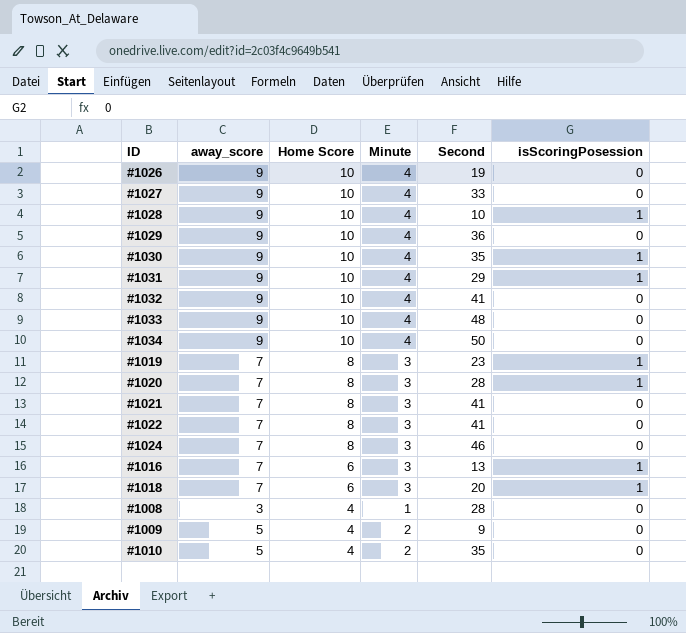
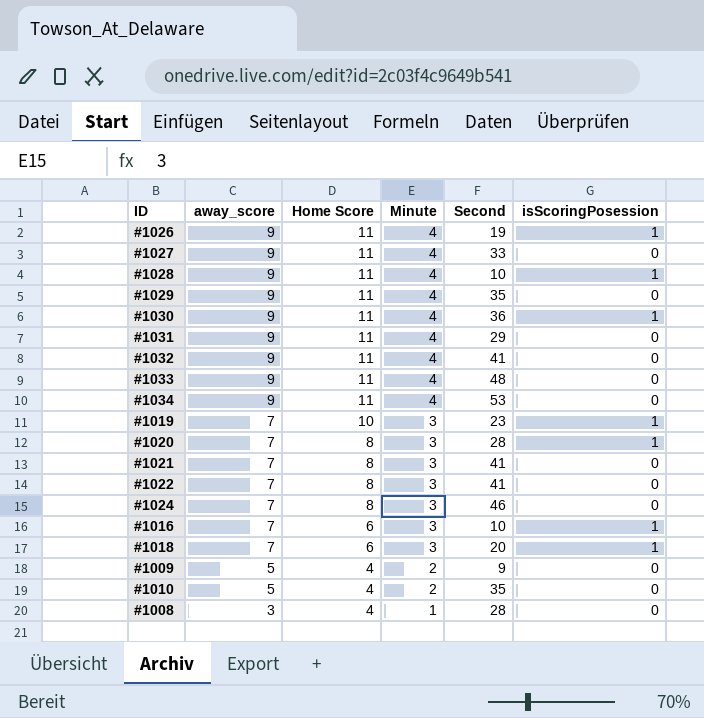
row order: Home Score descending -> away_score descending
#1026 | Home Score: 10 -> 11
#1026 | isScoringPosession: 0 -> 1
#1027 | Home Score: 10 -> 11
#1028 | Home Score: 10 -> 11
#1029 | Home Score: 10 -> 11
#1029 | Second: 36 -> 35
#1030 | Home Score: 10 -> 11
#1030 | Second: 35 -> 36
#1031 | Home Score: 10 -> 11
#1031 | isScoringPosession: 1 -> 0
#1032 | Home Score: 10 -> 11
#1033 | Home Score: 10 -> 11
#1034 | Home Score: 10 -> 11
#1034 | Second: 50 -> 53
#1019 | Home Score: 8 -> 10
#1016 | Second: 13 -> 10

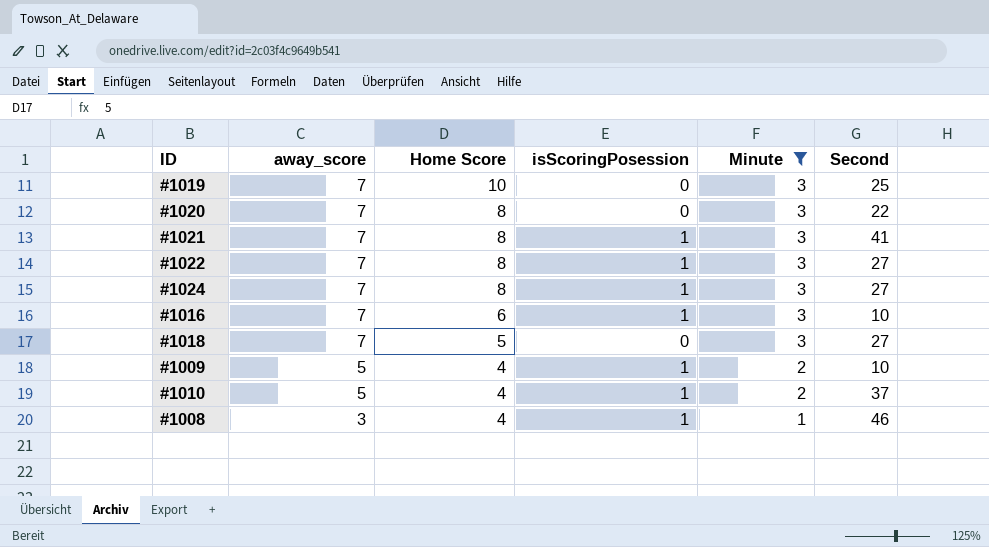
filter: none -> Minute != 4
column isScoringPosession | position: 6 -> 4
#1019 | isScoringPosession: 1 -> 0
#1019 | Second: 23 -> 25
#1020 | isScoringPosession: 1 -> 0
#1020 | Second: 28 -> 22
#1021 | isScoringPosession: 0 -> 1
#1022 | isScoringPosession: 0 -> 1
#1022 | Second: 41 -> 27
#1024 | isScoringPosession: 0 -> 1
#1024 | Second: 46 -> 27
#1018 | Home Score: 6 -> 5
#1018 | isScoringPosession: 1 -> 0
#1018 | Second: 20 -> 27
#1009 | isScoringPosession: 0 -> 1
#1009 | Second: 9 -> 10
#1010 | isScoringPosession: 0 -> 1
#1010 | Second: 35 -> 37
#1008 | isScoringPosession: 0 -> 1
#1008 | Second: 28 -> 46

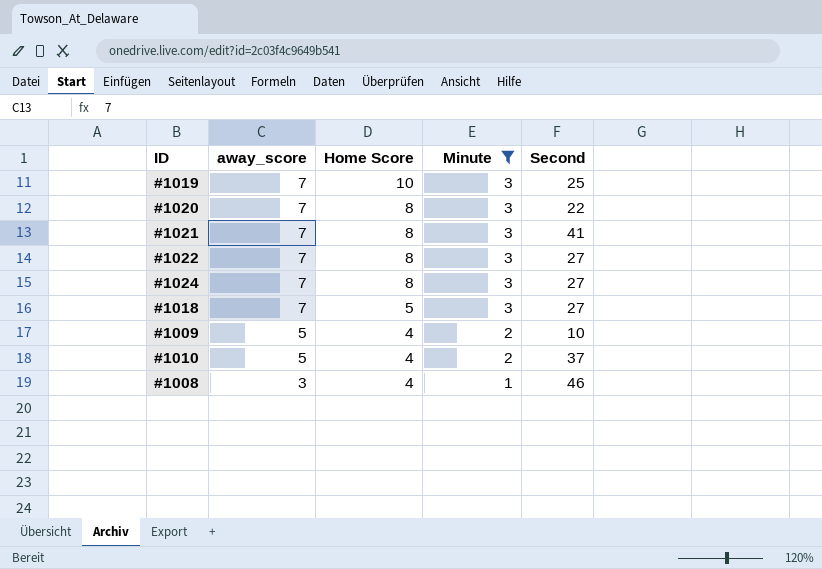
column isScoringPosession | position: 4 -> none
row #1016: 7 | 6 | 1 | 3 | 10 -> none

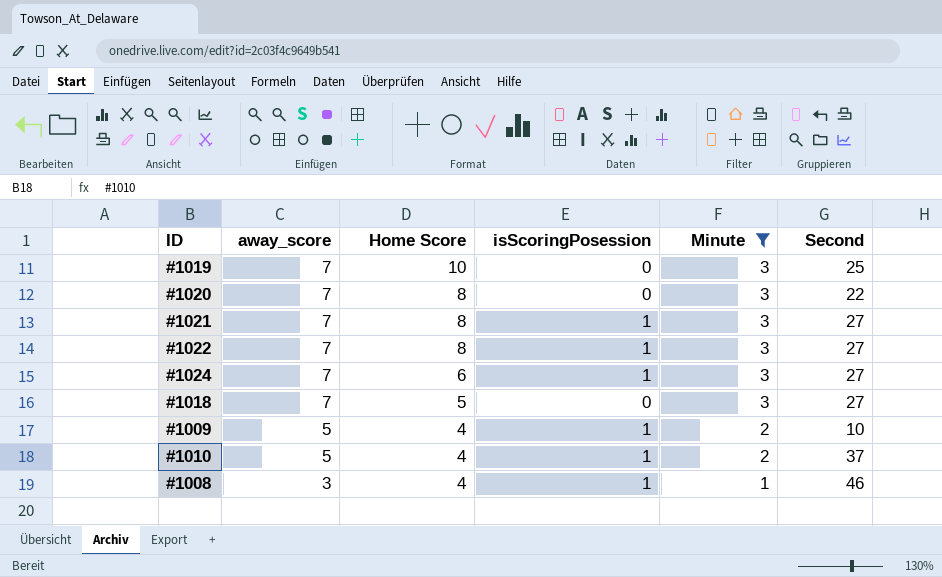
column isScoringPosession | position: none -> 4
#1021 | Second: 41 -> 27
#1024 | Home Score: 8 -> 6

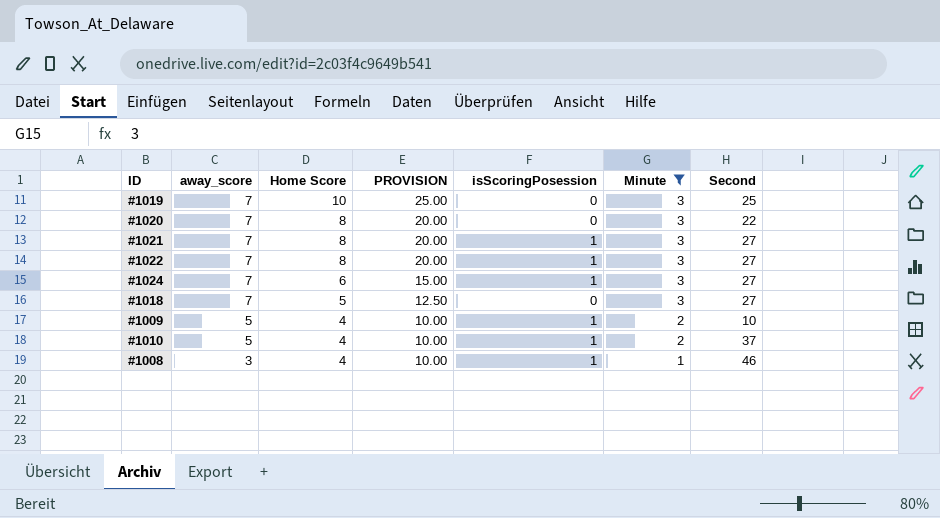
column PROVISION | formula: none -> [Home Score] * 2.5

